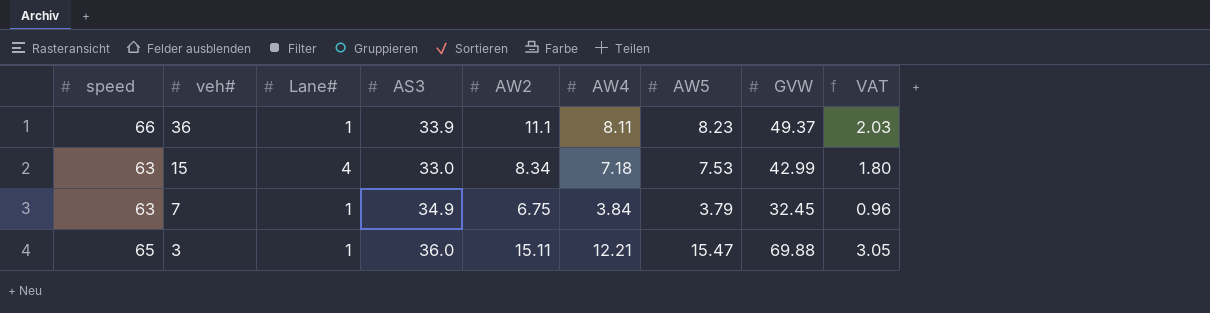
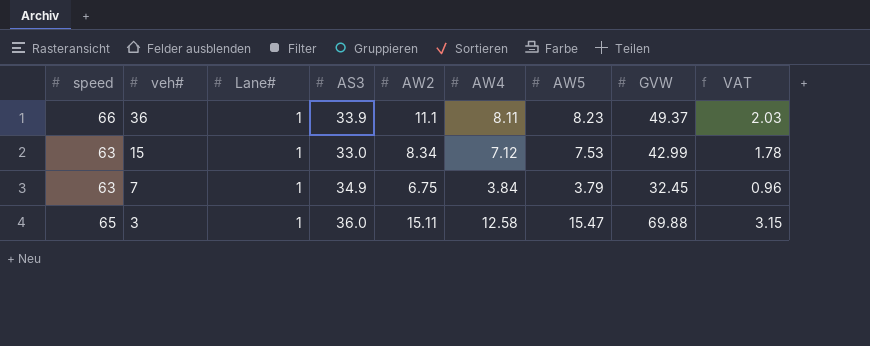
15 | Lane#: 4 -> 1
15 | AW4: 7.18 -> 7.12
15 | VAT: 1.80 -> 1.78
3 | AW4: 12.21 -> 12.58
3 | VAT: 3.05 -> 3.15

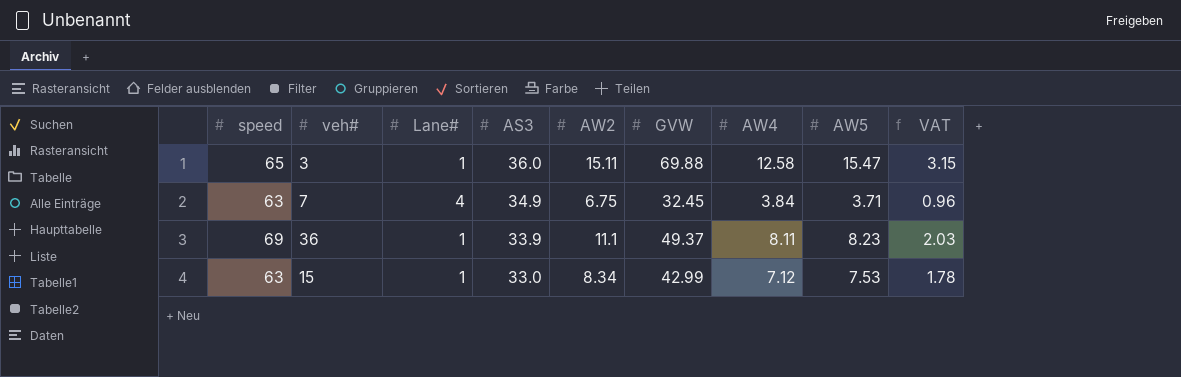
row order: veh# descending -> AS3 descending
column GVW | position: 8 -> 6
7 | Lane#: 1 -> 4
7 | AW5: 3.79 -> 3.71
36 | speed: 66 -> 69

